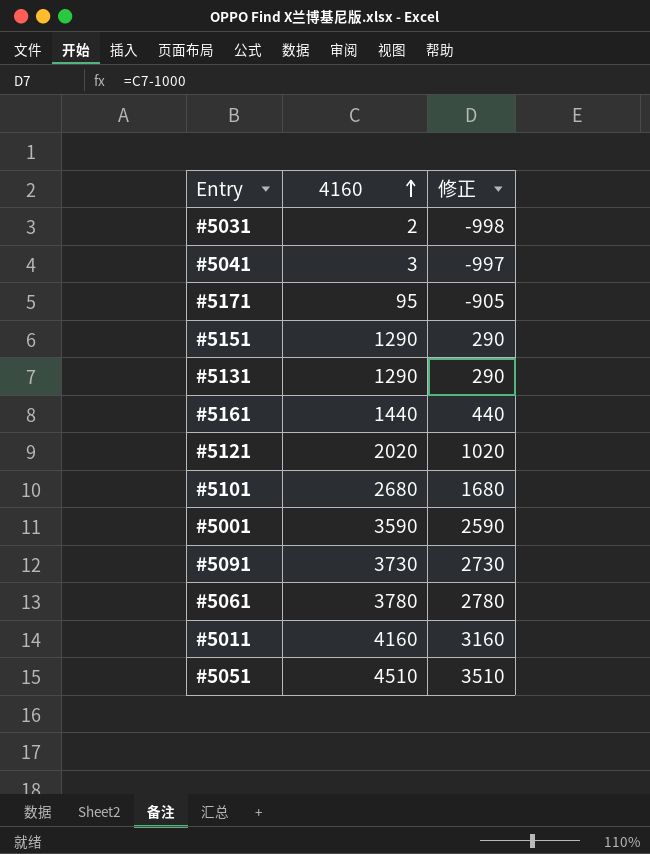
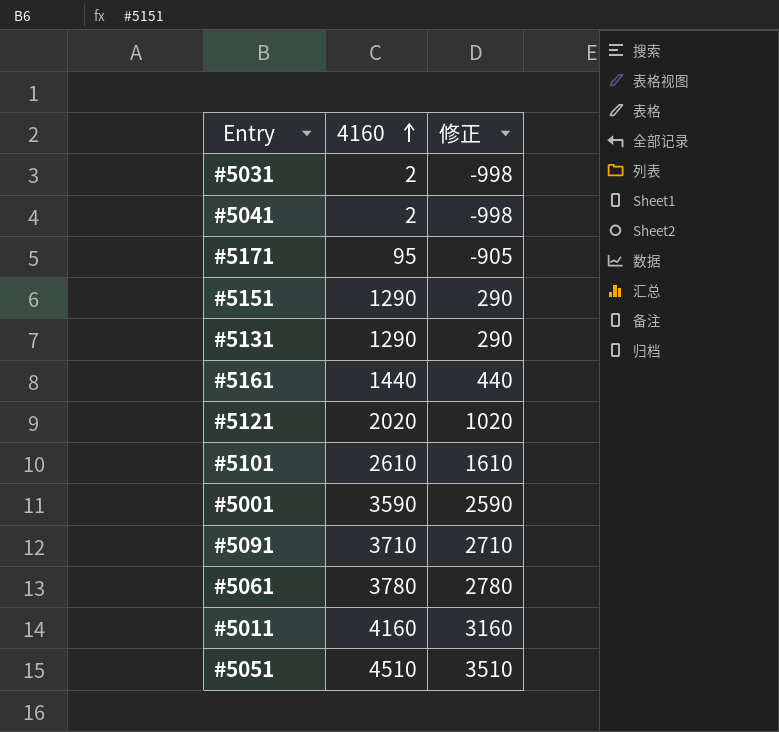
#5041 | 4160: 3 -> 2
#5041 | 修正: -997 -> -998
#5101 | 4160: 2680 -> 2610
#5101 | 修正: 1680 -> 1610
#5091 | 4160: 3730 -> 3710
#5091 | 修正: 2730 -> 2710

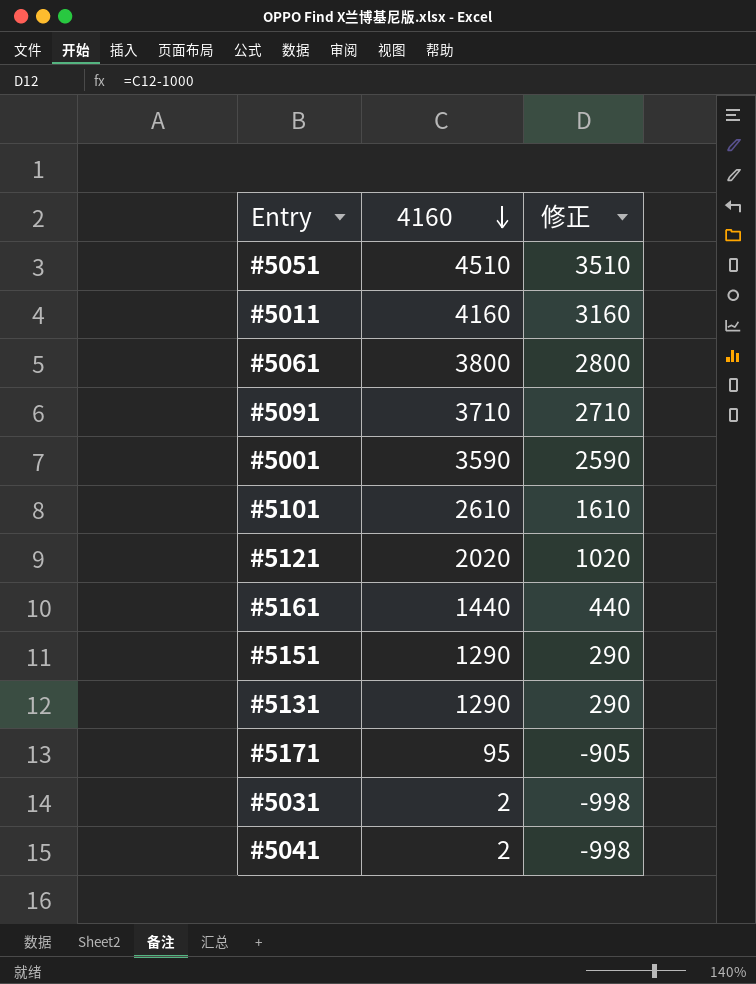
row order: 4160 ascending -> 4160 descending
#5061 | 4160: 3780 -> 3800
#5061 | 修正: 2780 -> 2800

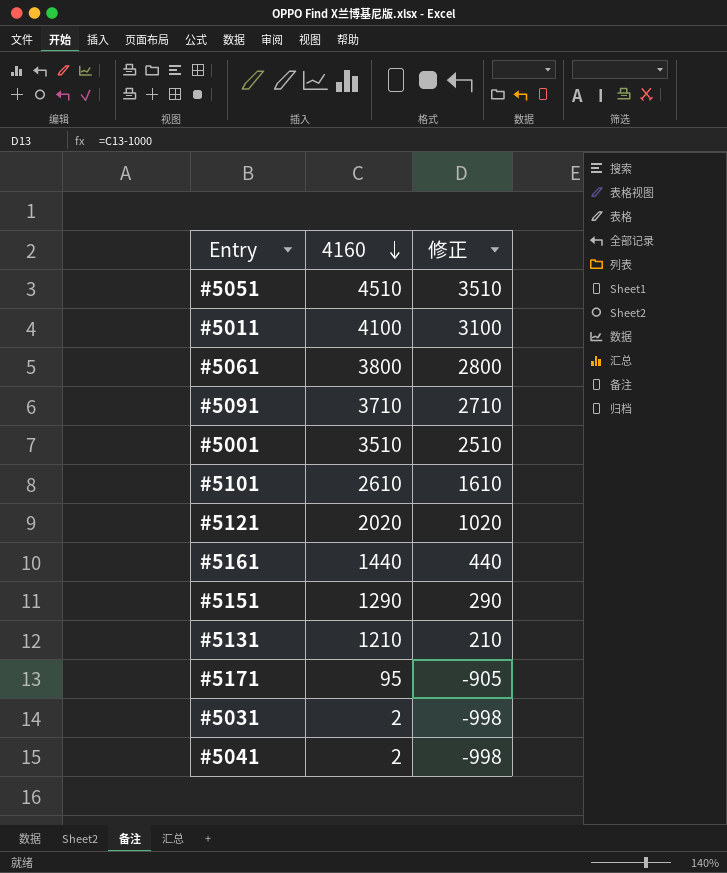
#5011 | 4160: 4160 -> 4100
#5011 | 修正: 3160 -> 3100
#5001 | 4160: 3590 -> 3510
#5001 | 修正: 2590 -> 2510
#5131 | 4160: 1290 -> 1210
#5131 | 修正: 290 -> 210

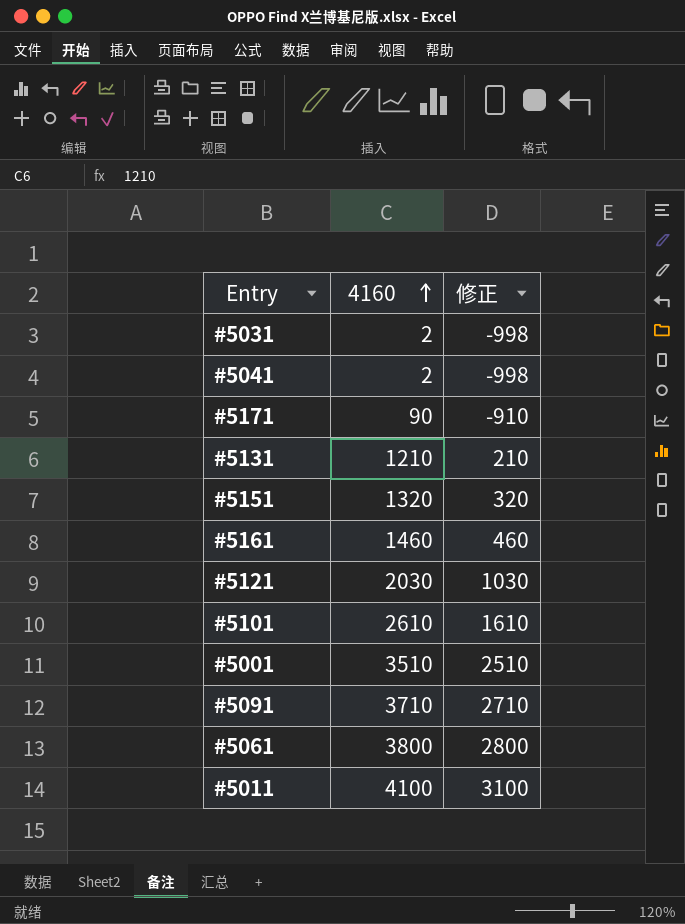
row order: 4160 descending -> 4160 ascending
row #5051: 4510 | 3510 -> none
#5171 | 4160: 95 -> 90
#5171 | 修正: -905 -> -910
#5151 | 4160: 1290 -> 1320
#5151 | 修正: 290 -> 320
#5161 | 4160: 1440 -> 1460
#5161 | 修正: 440 -> 460
#5121 | 4160: 2020 -> 2030
#5121 | 修正: 1020 -> 1030

